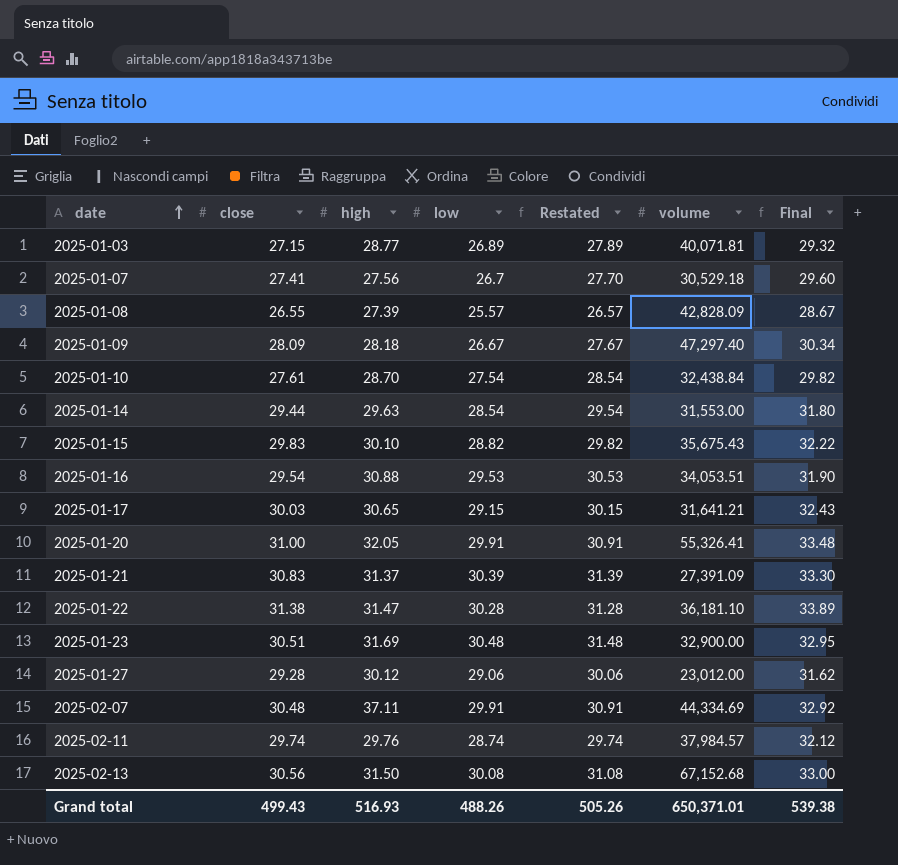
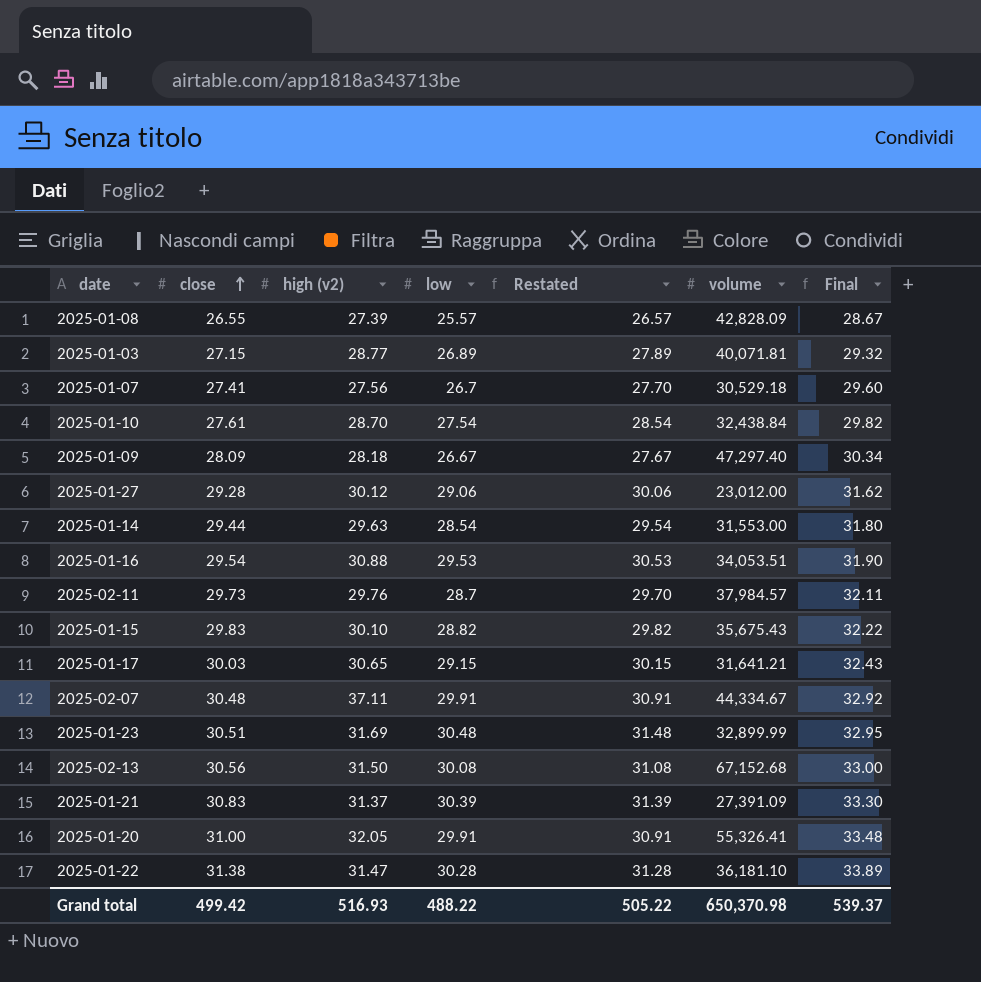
row order: date ascending -> close ascending
column name: high -> high (v2)
2025-02-11 | close: 29.74 -> 29.73
2025-02-11 | low: 28.74 -> 28.7
2025-02-11 | Restated: 29.74 -> 29.70
2025-02-11 | Final: 32.12 -> 32.11
2025-02-07 | volume: 44,334.69 -> 44,334.67
2025-01-23 | volume: 32,900.00 -> 32,899.99
Grand total | close: 499.43 -> 499.42
Grand total | low: 488.26 -> 488.22
Grand total | Restated: 505.26 -> 505.22
Grand total | volume: 650,371.01 -> 650,370.98
Grand total | Final: 539.38 -> 539.37

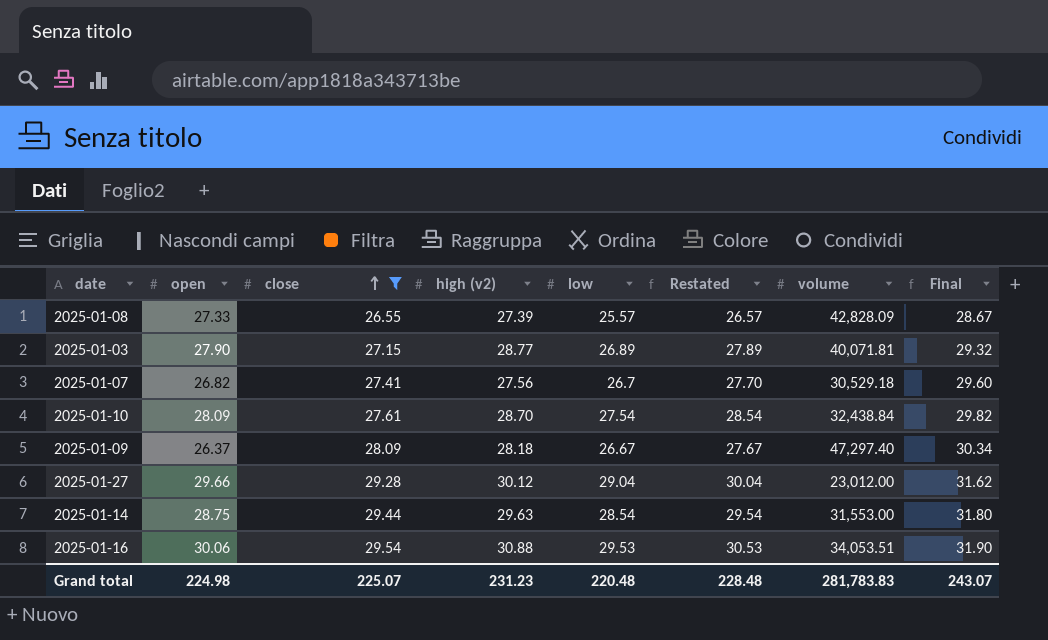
filter: none -> close <= 29.54
column open | position: none -> 2
2025-01-27 | low: 29.06 -> 29.04
2025-01-27 | Restated: 30.06 -> 30.04
Grand total | close: 499.42 -> 225.07
Grand total | high (v2): 516.93 -> 231.23
Grand total | low: 488.22 -> 220.48
Grand total | Restated: 505.22 -> 228.48
Grand total | volume: 650,370.98 -> 281,783.83
Grand total | Final: 539.37 -> 243.07

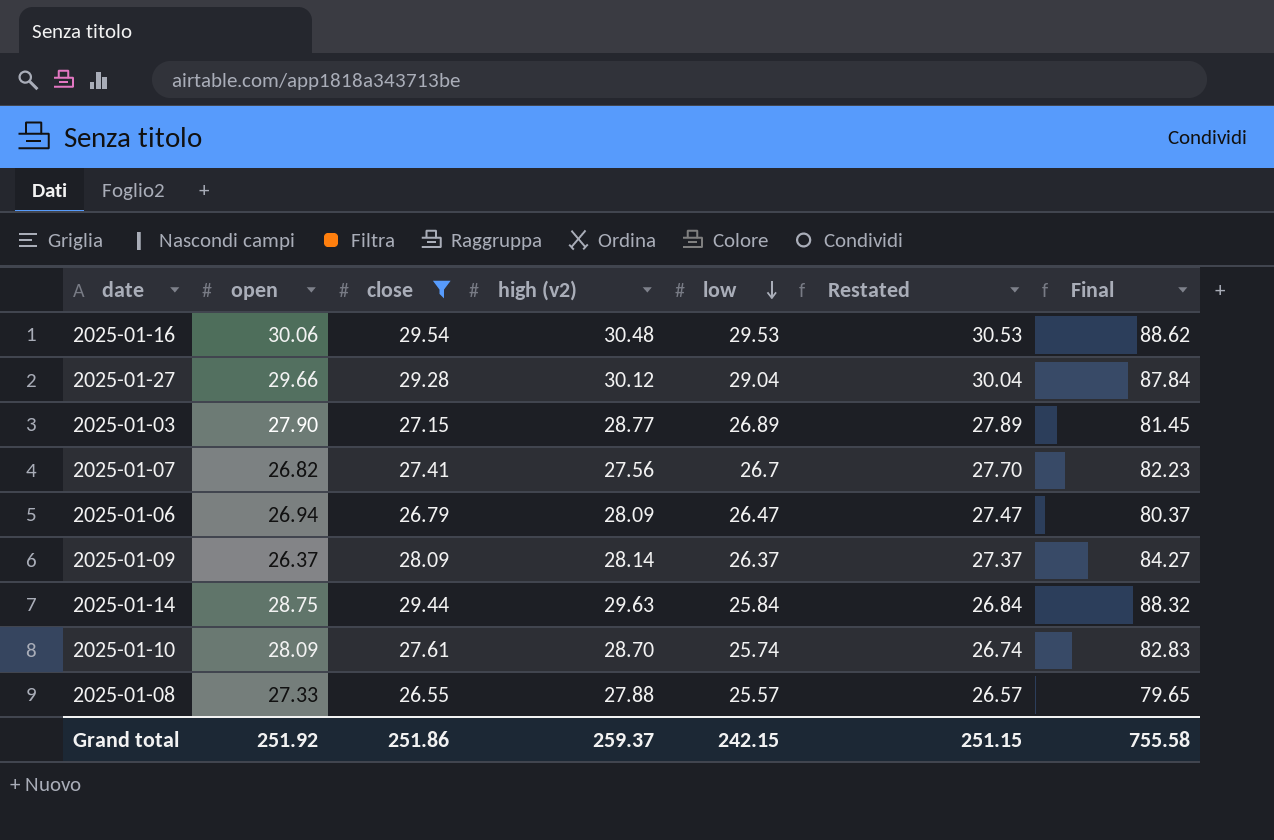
row order: close ascending -> low descending
column volume | position: 7 -> none
column Final | formula: [close] * 1.08 -> [close] * 3
2025-01-16 | high (v2): 30.88 -> 30.48
row 2025-01-06: none -> 26.94 | 26.79 | 28.09 | 26.47 | 27.47 | 80.37
2025-01-09 | high (v2): 28.18 -> 28.14
2025-01-09 | low: 26.67 -> 26.37
2025-01-09 | Restated: 27.67 -> 27.37
2025-01-14 | low: 28.54 -> 25.84
2025-01-14 | Restated: 29.54 -> 26.84
2025-01-10 | low: 27.54 -> 25.74
2025-01-10 | Restated: 28.54 -> 26.74
2025-01-08 | high (v2): 27.39 -> 27.88
Grand total | open: 224.98 -> 251.92
Grand total | close: 225.07 -> 251.86
Grand total | high (v2): 231.23 -> 259.37
Grand total | low: 220.48 -> 242.15
Grand total | Restated: 228.48 -> 251.15
Grand total | Final: 243.07 -> 755.58

